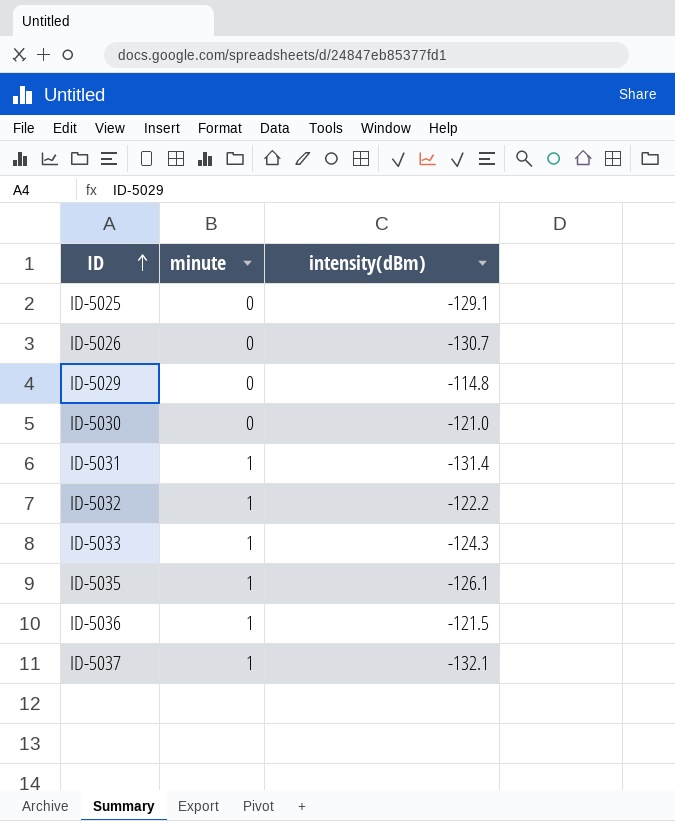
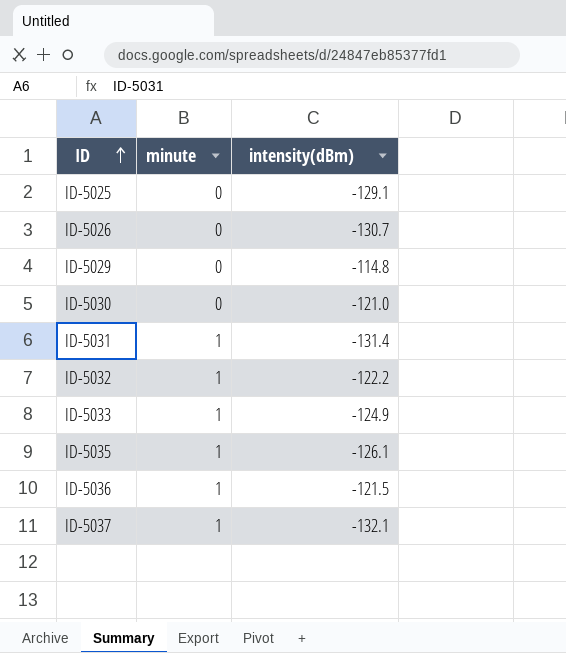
ID-5033 | intensity(dBm): -124.3 -> -124.9

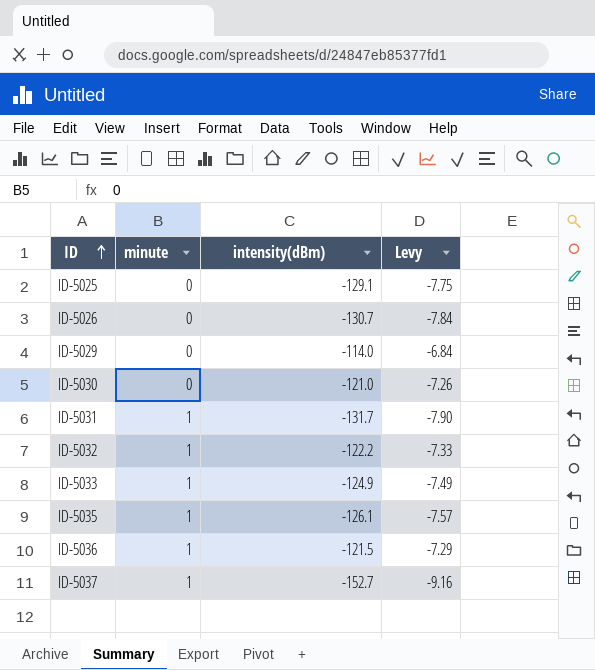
column Levy | formula: none -> [intensity(dBm)] * 0.06
ID-5029 | intensity(dBm): -114.8 -> -114.0
ID-5031 | intensity(dBm): -131.4 -> -131.7
ID-5037 | intensity(dBm): -132.1 -> -152.7

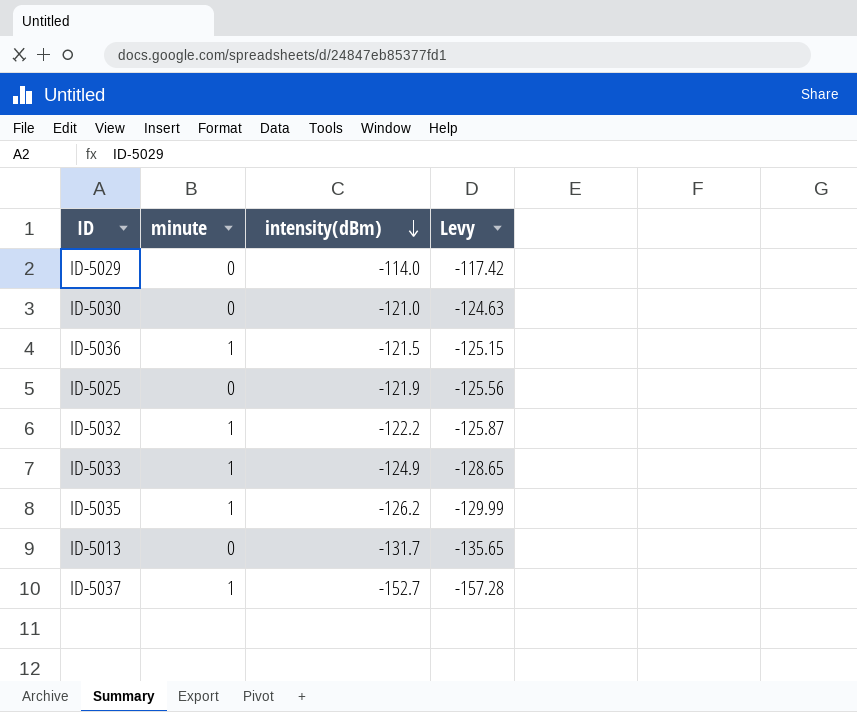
row order: ID ascending -> intensity(dBm) descending
column Levy | formula: [intensity(dBm)] * 0.06 -> [intensity(dBm)] * 1.03
row ID-5026: 0 | -130.7 | -7.84 -> none
row ID-5031: 1 | -131.7 | -7.90 -> none
ID-5025 | intensity(dBm): -129.1 -> -121.9
ID-5035 | intensity(dBm): -126.1 -> -126.2
row ID-5013: none -> 0 | -131.7 | -135.65

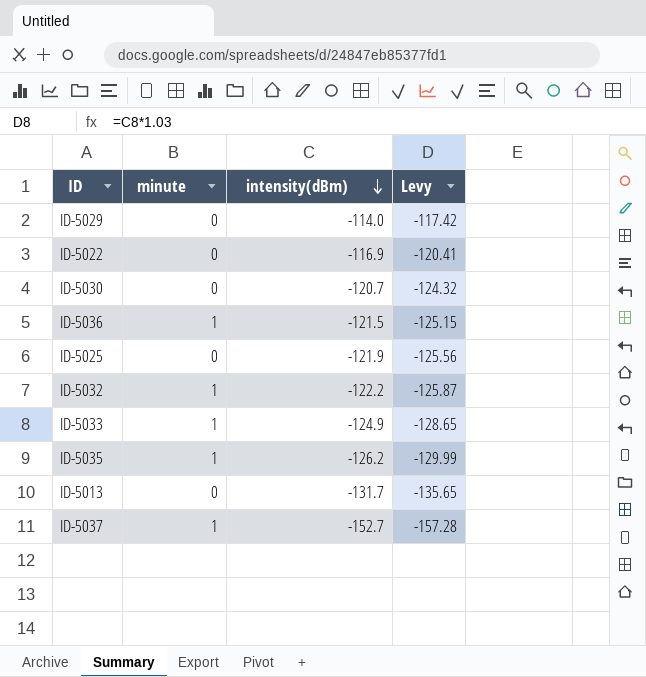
row ID-5022: none -> 0 | -116.9 | -120.41
ID-5030 | intensity(dBm): -121.0 -> -120.7
ID-5030 | Levy: -124.63 -> -124.32

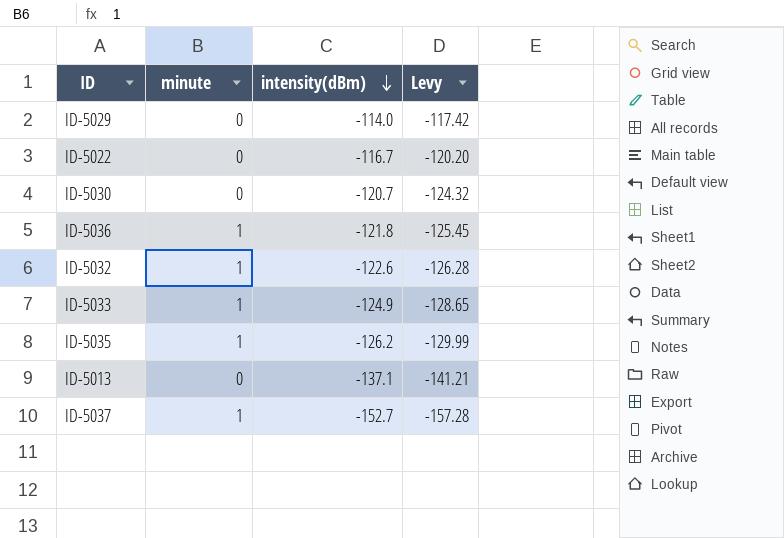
row ID-5025: 0 | -121.9 | -125.56 -> none
ID-5022 | intensity(dBm): -116.9 -> -116.7
ID-5022 | Levy: -120.41 -> -120.20
ID-5036 | intensity(dBm): -121.5 -> -121.8
ID-5036 | Levy: -125.15 -> -125.45
ID-5032 | intensity(dBm): -122.2 -> -122.6
ID-5032 | Levy: -125.87 -> -126.28
ID-5013 | intensity(dBm): -131.7 -> -137.1
ID-5013 | Levy: -135.65 -> -141.21

